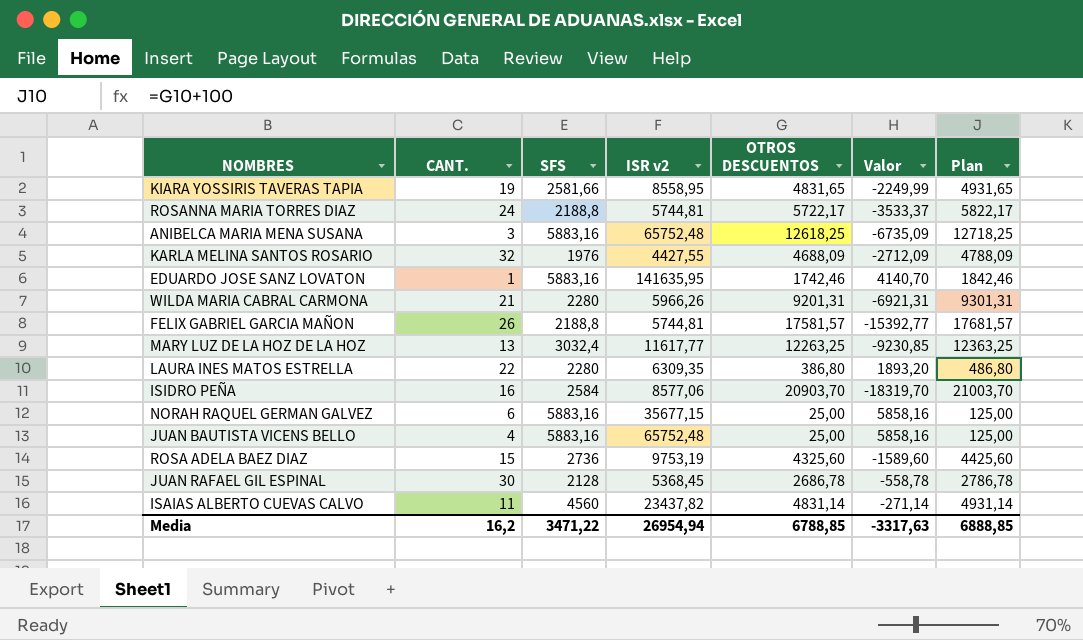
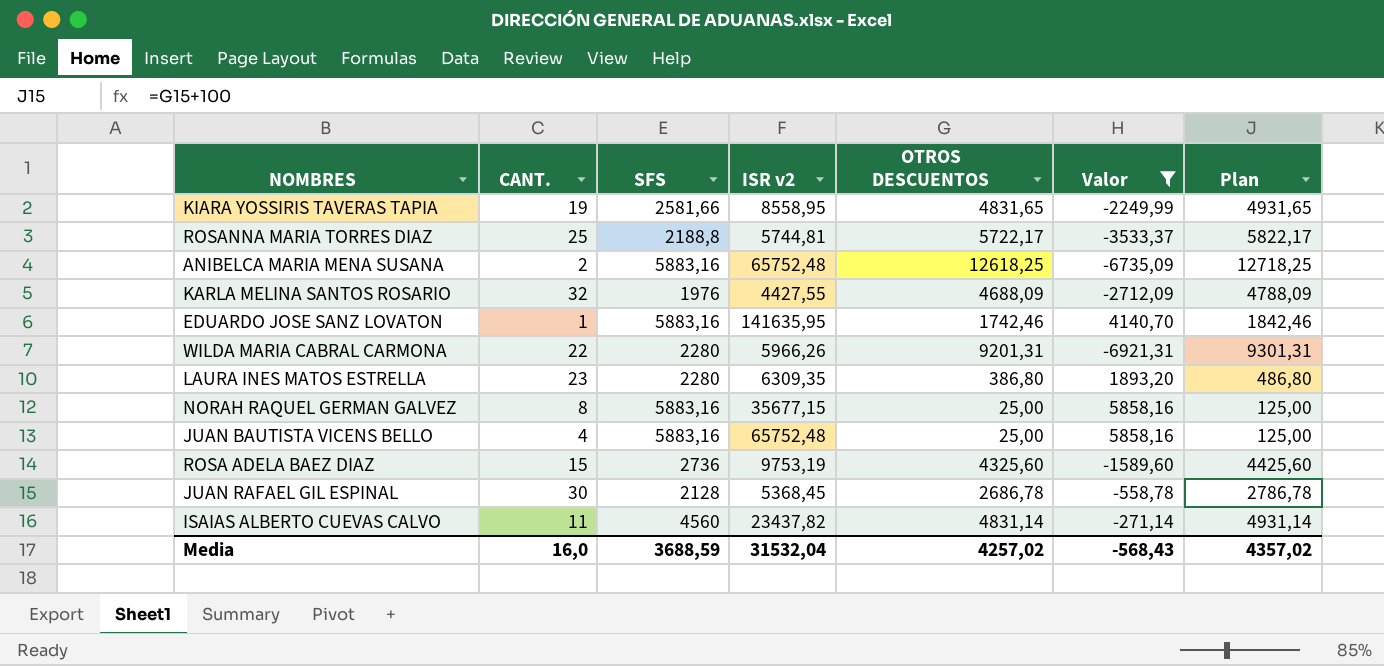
filter: none -> Valor >= -6921,31
ROSANNA MARIA TORRES DIAZ | CANT.: 24 -> 25
ANIBELCA MARIA MENA SUSANA | CANT.: 3 -> 2
WILDA MARIA CABRAL CARMONA | CANT.: 21 -> 22
LAURA INES MATOS ESTRELLA | CANT.: 22 -> 23
NORAH RAQUEL GERMAN GALVEZ | CANT.: 6 -> 8
Media | CANT.: 16,2 -> 16,0
Media | SFS: 3471,22 -> 3688,59
Media | ISR v2: 26954,94 -> 31532,04
Media | OTROS DESCUENTOS: 6788,85 -> 4257,02
Media | Valor: -3317,63 -> -568,43
Media | Plan: 6888,85 -> 4357,02

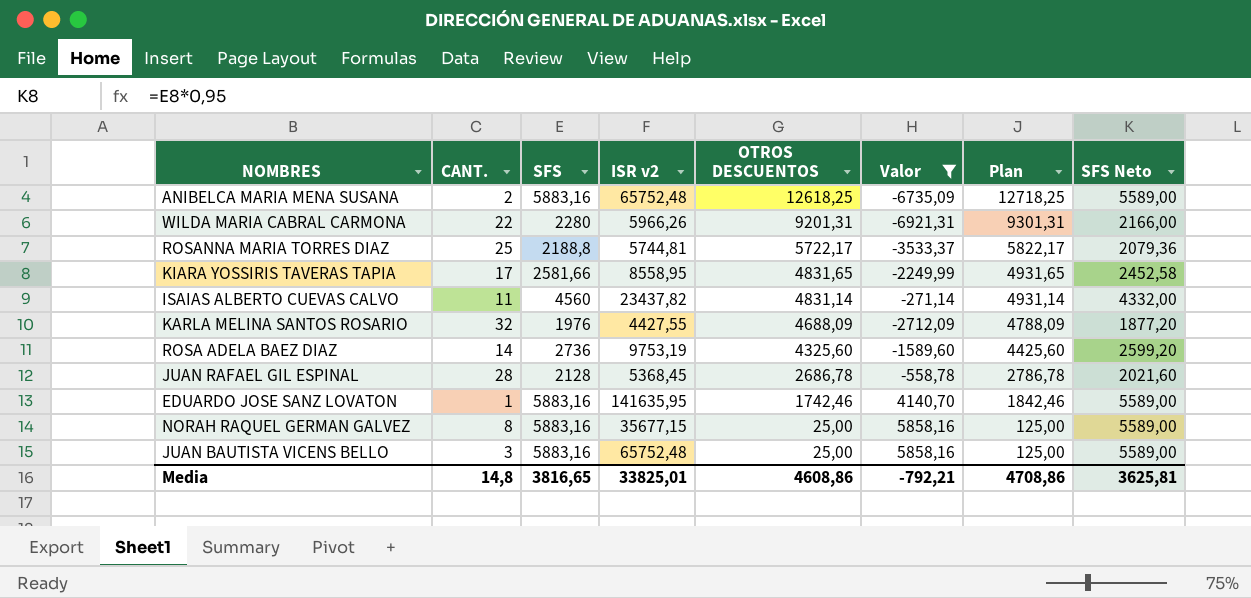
row order: none -> OTROS DESCUENTOS descending
column SFS Neto | formula: none -> [SFS] * 0,95
row LAURA INES MATOS ESTRELLA: 23 | 2280 | 6309,35 | 386,80 | 1893,20 | 486,80 -> none
KIARA YOSSIRIS TAVERAS TAPIA | CANT.: 19 -> 17
ROSA ADELA BAEZ DIAZ | CANT.: 15 -> 14
JUAN RAFAEL GIL ESPINAL | CANT.: 30 -> 28
JUAN BAUTISTA VICENS BELLO | CANT.: 4 -> 3
Media | CANT.: 16,0 -> 14,8
Media | SFS: 3688,59 -> 3816,65
Media | ISR v2: 31532,04 -> 33825,01
Media | OTROS DESCUENTOS: 4257,02 -> 4608,86
Media | Valor: -568,43 -> -792,21
Media | Plan: 4357,02 -> 4708,86

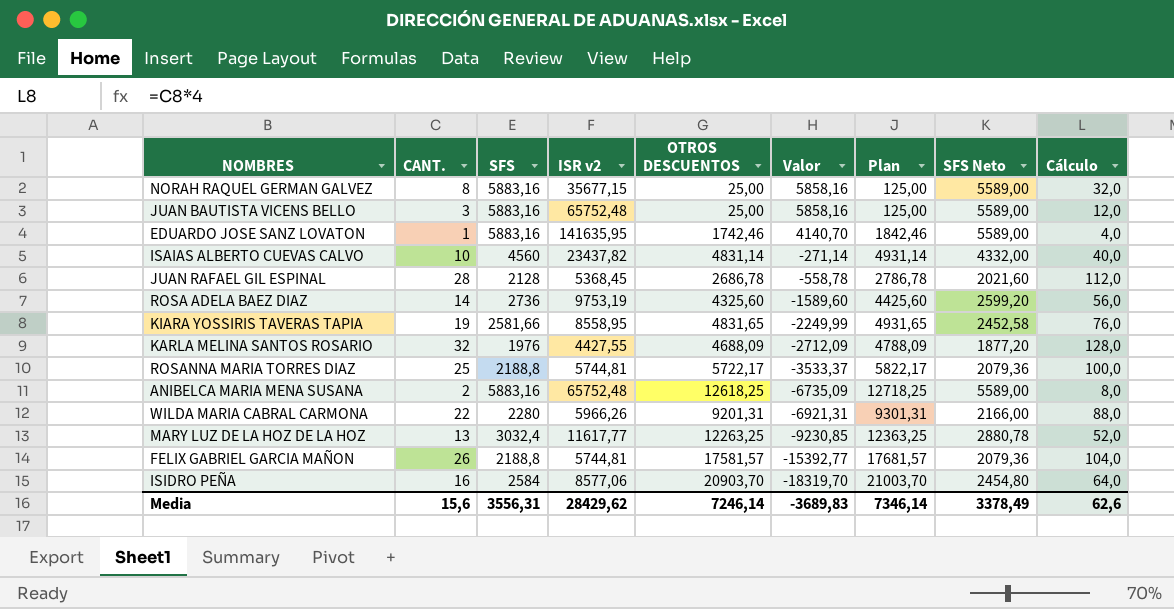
filter: Valor >= -6921,31 -> none
row order: OTROS DESCUENTOS descending -> Valor descending
column Cálculo | formula: none -> [CANT.] * 4
ISAIAS ALBERTO CUEVAS CALVO | CANT.: 11 -> 10
KIARA YOSSIRIS TAVERAS TAPIA | CANT.: 17 -> 19
Media | CANT.: 14,8 -> 15,6
Media | SFS: 3816,65 -> 3556,31
Media | ISR v2: 33825,01 -> 28429,62
Media | OTROS DESCUENTOS: 4608,86 -> 7246,14
Media | Valor: -792,21 -> -3689,83
Media | Plan: 4708,86 -> 7346,14
Media | SFS Neto: 3625,81 -> 3378,49

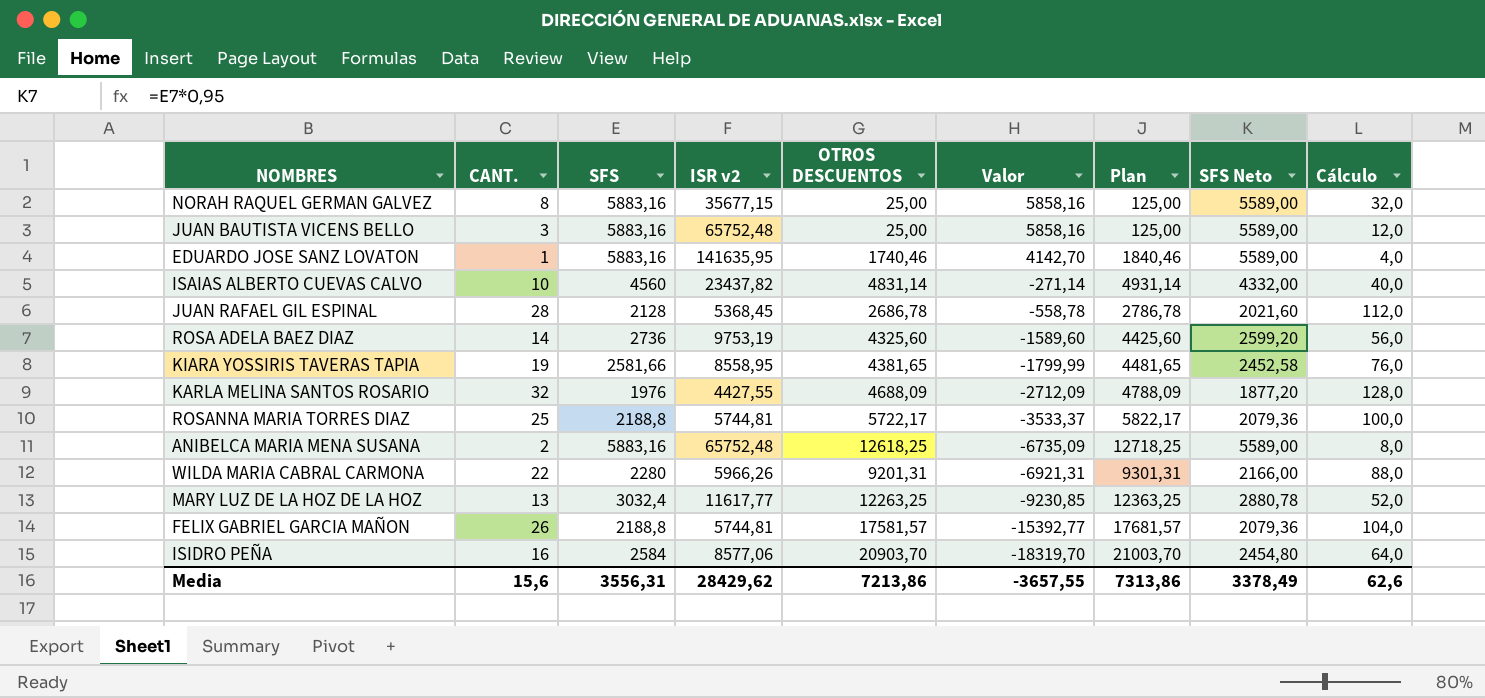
EDUARDO JOSE SANZ LOVATON | OTROS DESCUENTOS: 1742,46 -> 1740,46
EDUARDO JOSE SANZ LOVATON | Valor: 4140,70 -> 4142,70
EDUARDO JOSE SANZ LOVATON | Plan: 1842,46 -> 1840,46
KIARA YOSSIRIS TAVERAS TAPIA | OTROS DESCUENTOS: 4831,65 -> 4381,65
KIARA YOSSIRIS TAVERAS TAPIA | Valor: -2249,99 -> -1799,99
KIARA YOSSIRIS TAVERAS TAPIA | Plan: 4931,65 -> 4481,65
Media | OTROS DESCUENTOS: 7246,14 -> 7213,86
Media | Valor: -3689,83 -> -3657,55
Media | Plan: 7346,14 -> 7313,86

